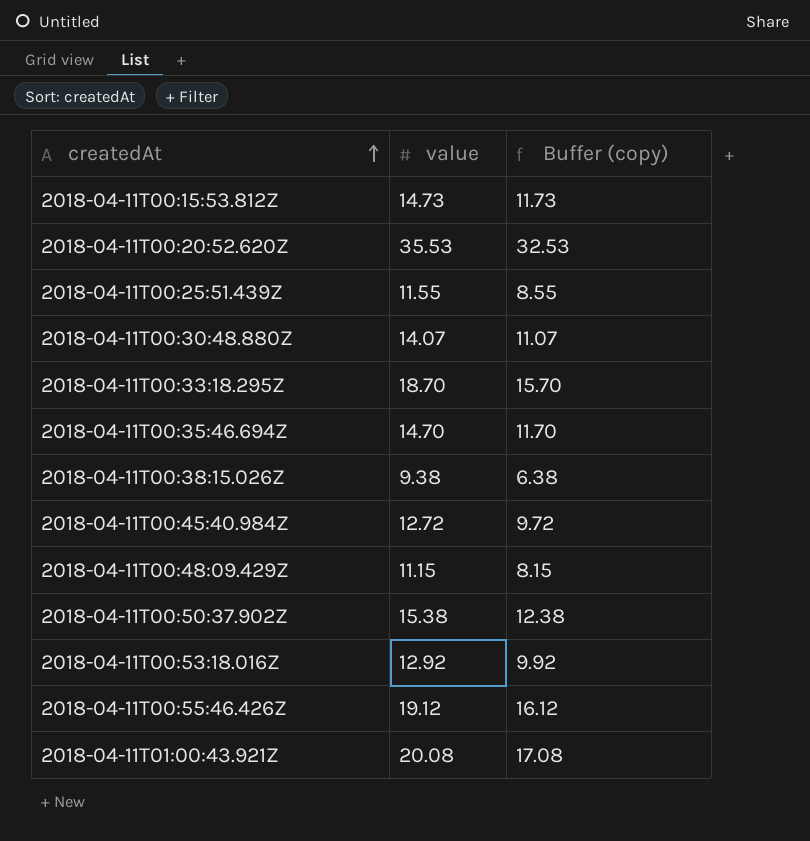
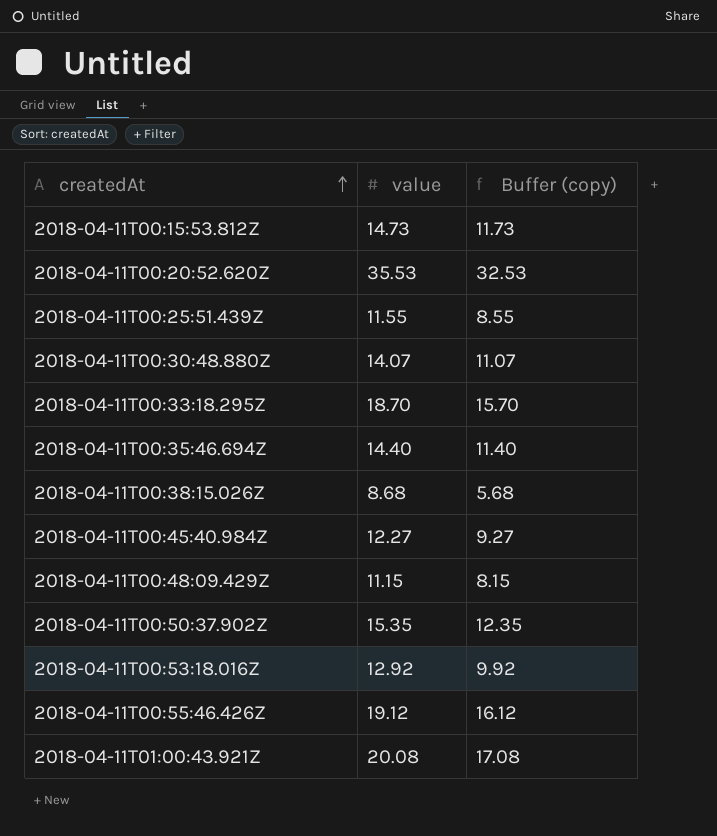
2018-04-11T00:35:46.694Z | value: 14.70 -> 14.40
2018-04-11T00:35:46.694Z | Buffer (copy): 11.70 -> 11.40
2018-04-11T00:38:15.026Z | value: 9.38 -> 8.68
2018-04-11T00:38:15.026Z | Buffer (copy): 6.38 -> 5.68
2018-04-11T00:45:40.984Z | value: 12.72 -> 12.27
2018-04-11T00:45:40.984Z | Buffer (copy): 9.72 -> 9.27
2018-04-11T00:50:37.902Z | value: 15.38 -> 15.35
2018-04-11T00:50:37.902Z | Buffer (copy): 12.38 -> 12.35

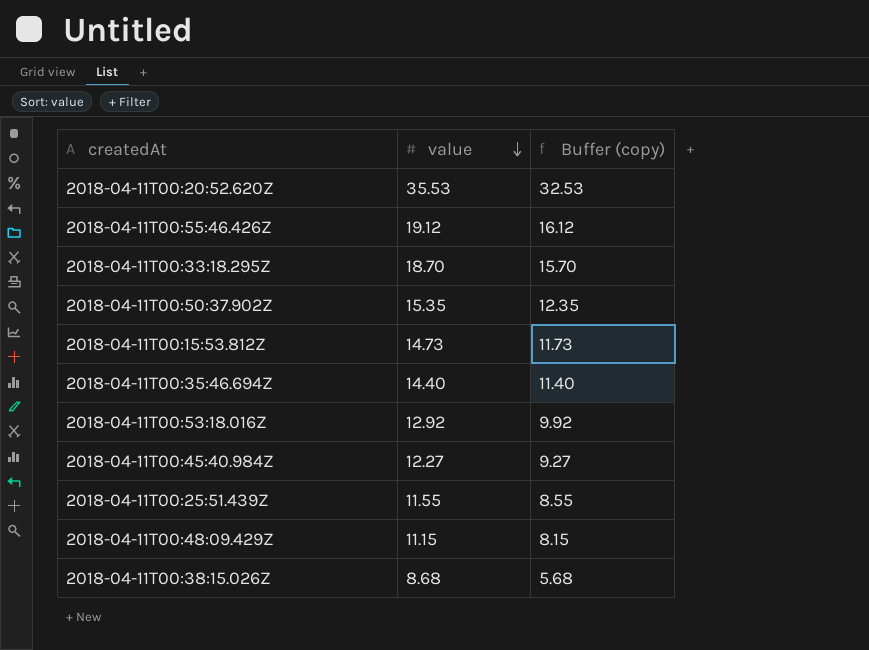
row order: createdAt ascending -> value descending
row 2018-04-11T00:30:48.880Z: 14.07 | 11.07 -> none
row 2018-04-11T01:00:43.921Z: 20.08 | 17.08 -> none

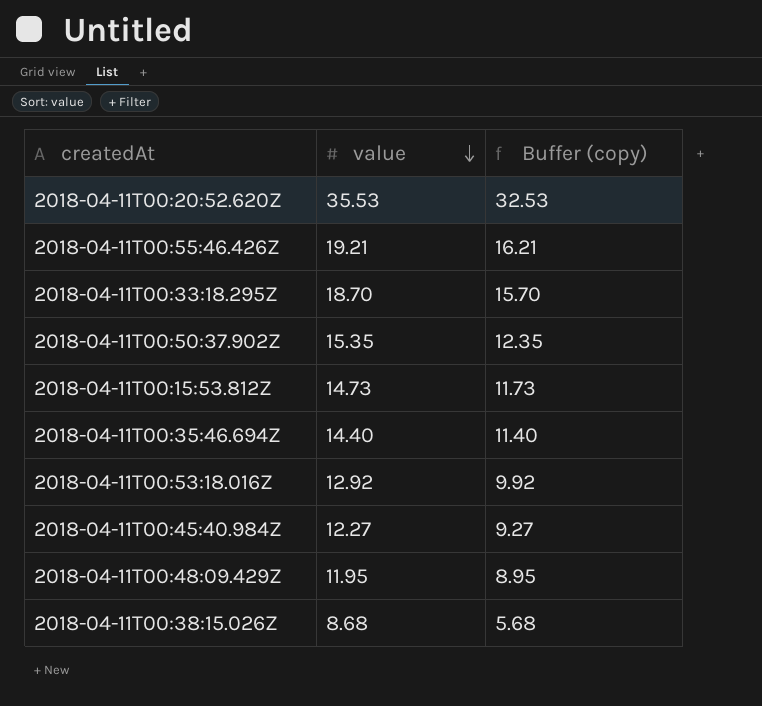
row 2018-04-11T00:25:51.439Z: 11.55 | 8.55 -> none
2018-04-11T00:55:46.426Z | value: 19.12 -> 19.21
2018-04-11T00:55:46.426Z | Buffer (copy): 16.12 -> 16.21
2018-04-11T00:48:09.429Z | value: 11.15 -> 11.95
2018-04-11T00:48:09.429Z | Buffer (copy): 8.15 -> 8.95

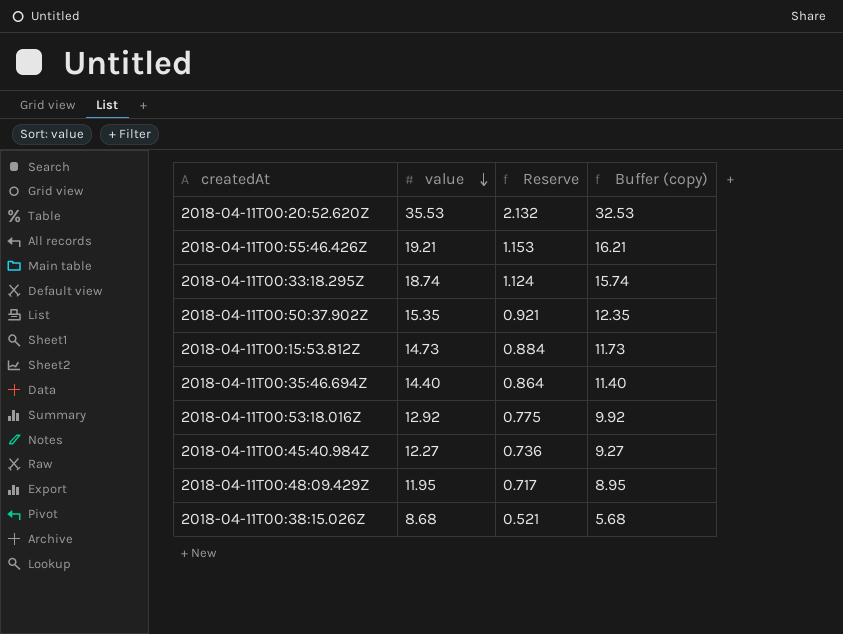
column Reserve | formula: none -> [value] * 0.06
2018-04-11T00:33:18.295Z | value: 18.70 -> 18.74
2018-04-11T00:33:18.295Z | Buffer (copy): 15.70 -> 15.74

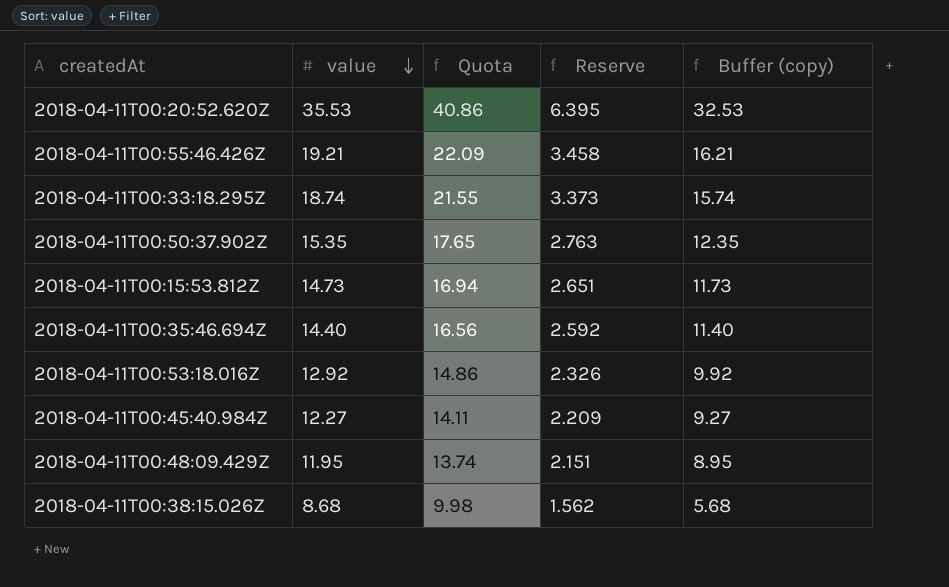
column Quota | formula: none -> [value] * 1.15
column Reserve | formula: [value] * 0.06 -> [value] * 0.18

